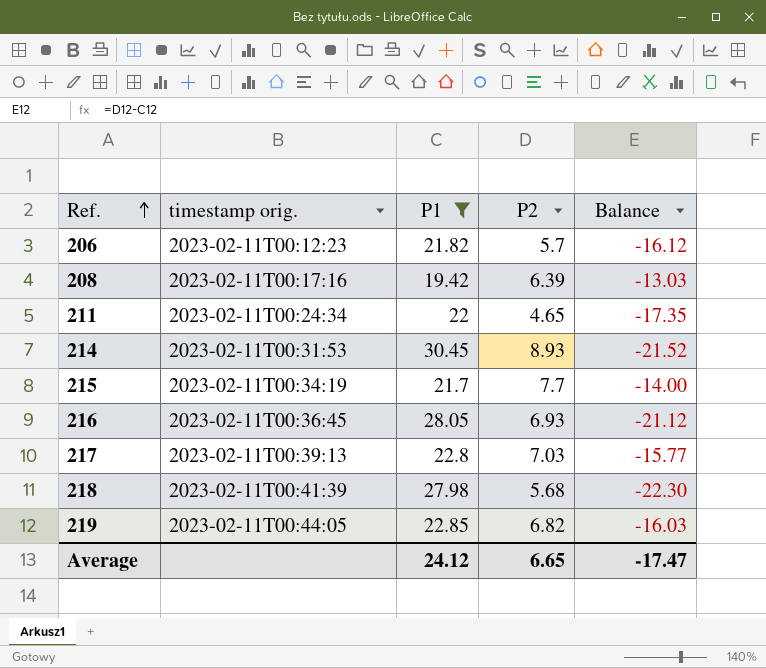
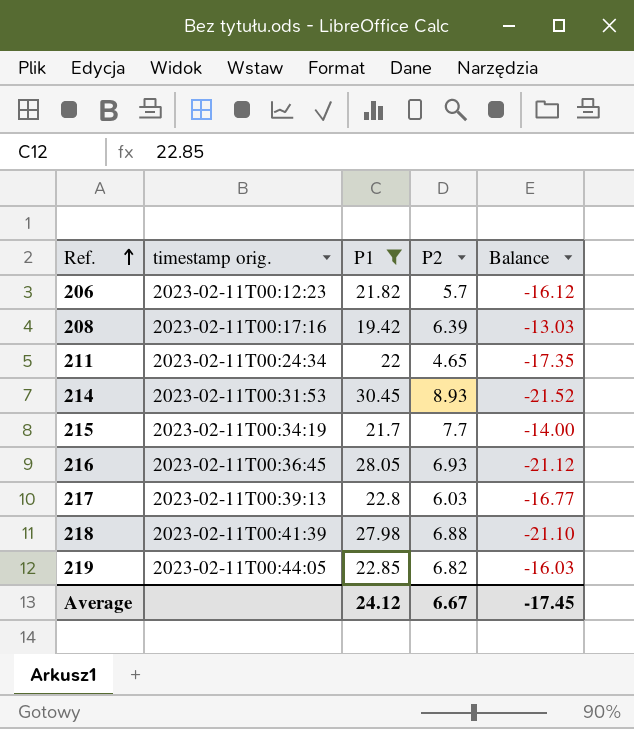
217 | P2: 7.03 -> 6.03
217 | Balance: -15.77 -> -16.77
218 | P2: 5.68 -> 6.88
218 | Balance: -22.30 -> -21.10
Average | P2: 6.65 -> 6.67
Average | Balance: -17.47 -> -17.45

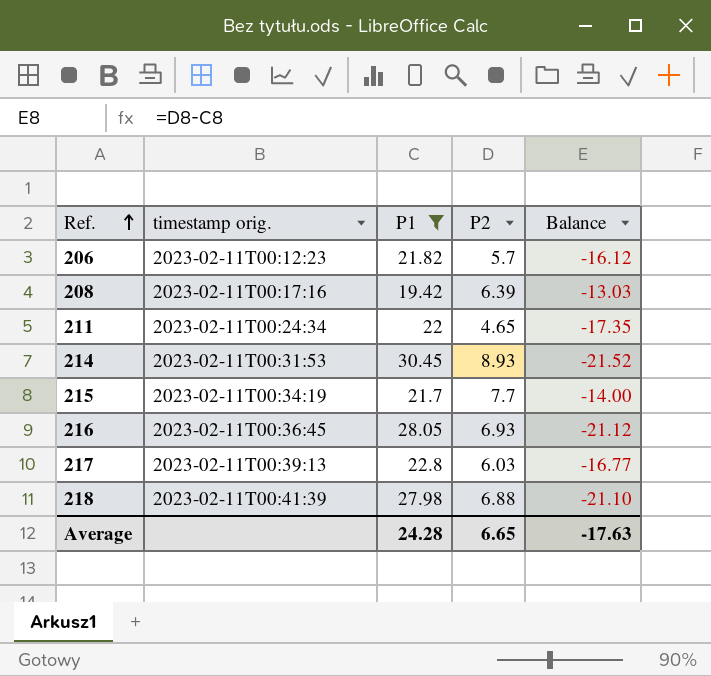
row 219: 2023-02-11T00:44:05 | 22.85 | 6.82 | -16.03 -> none
Average | P1: 24.12 -> 24.28
Average | P2: 6.67 -> 6.65
Average | Balance: -17.45 -> -17.63

